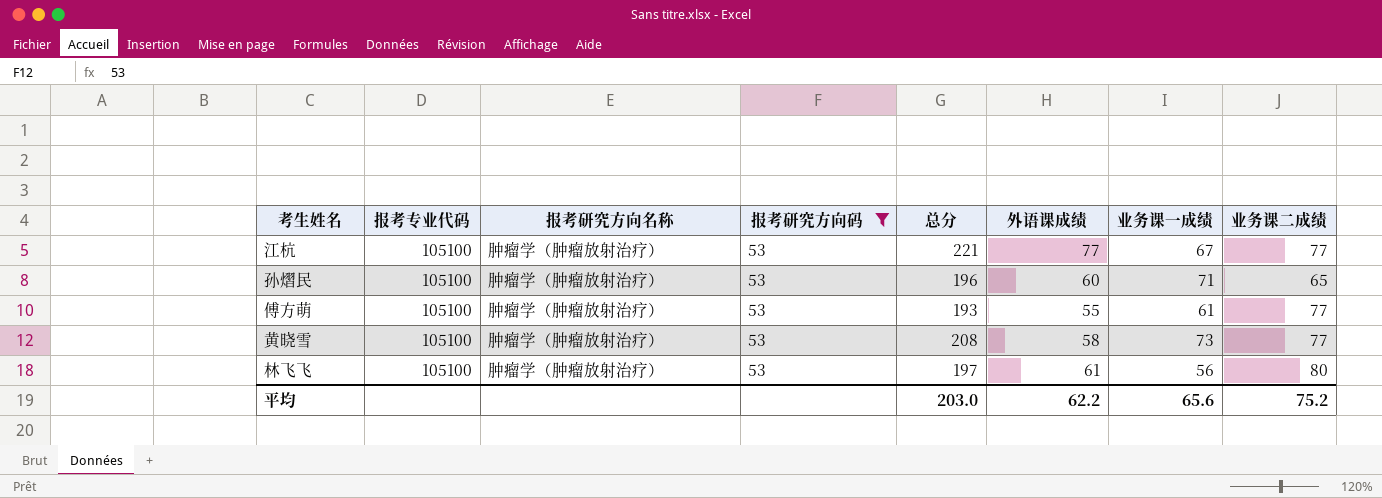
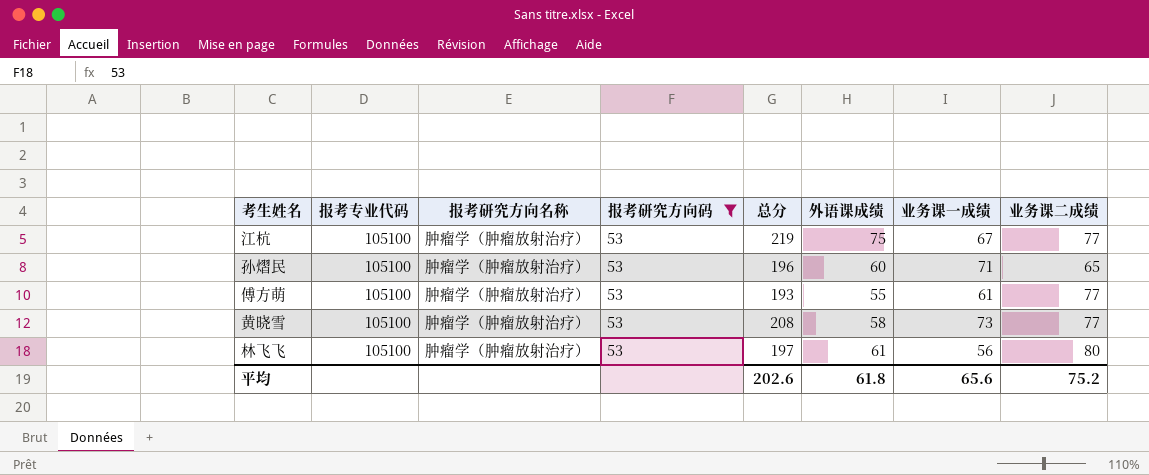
江杭 | 总分: 221 -> 219
江杭 | 外语课成绩: 77 -> 75
平均 | 总分: 203.0 -> 202.6
平均 | 外语课成绩: 62.2 -> 61.8

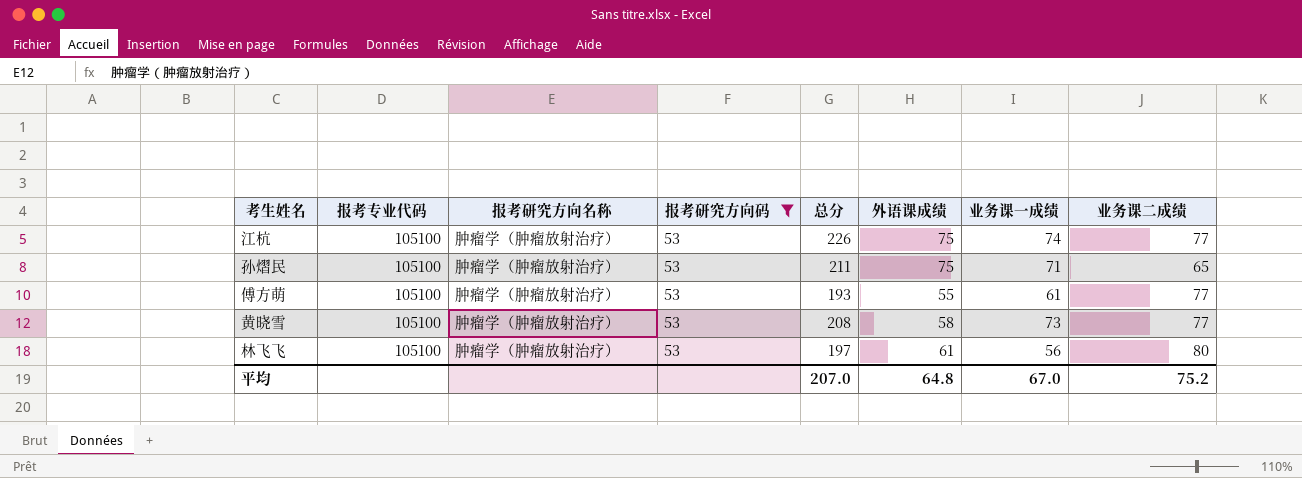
江杭 | 总分: 219 -> 226
江杭 | 业务课一成绩: 67 -> 74
孙熠民 | 总分: 196 -> 211
孙熠民 | 外语课成绩: 60 -> 75
平均 | 总分: 202.6 -> 207.0
平均 | 外语课成绩: 61.8 -> 64.8
平均 | 业务课一成绩: 65.6 -> 67.0

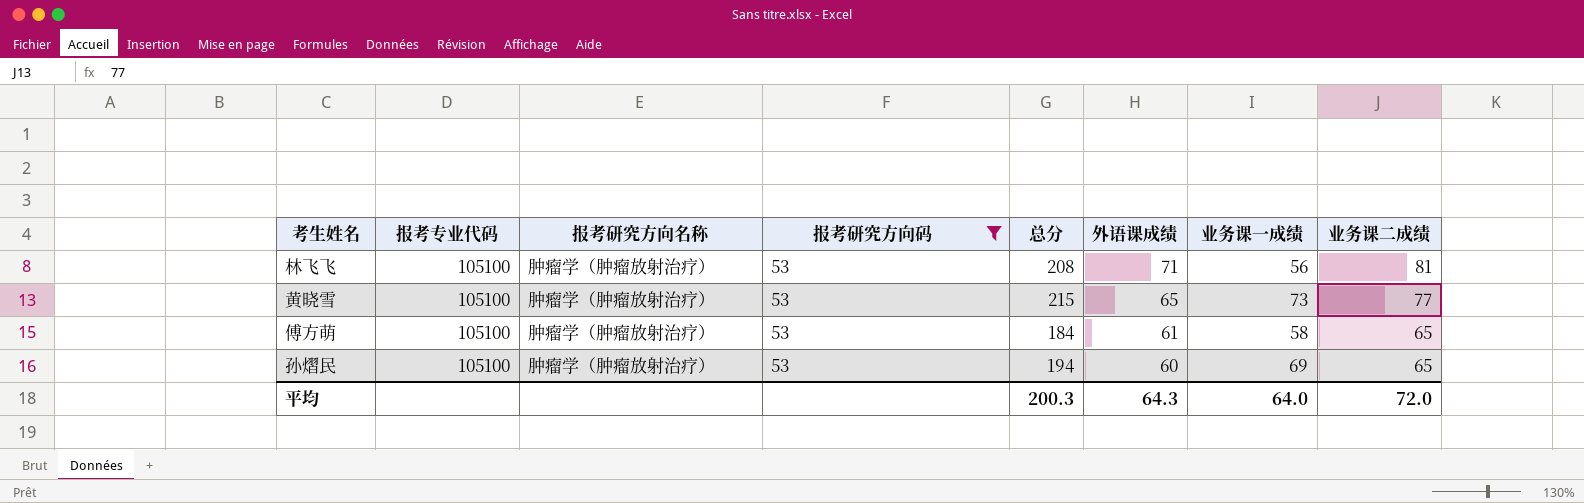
row order: none -> 外语课成绩 descending
row 江杭: 105100 | 肿瘤学（肿瘤放射治疗） | 53 | 226 | 75 | 74 | 77 -> none
林飞飞 | 总分: 197 -> 208
林飞飞 | 外语课成绩: 61 -> 71
林飞飞 | 业务课二成绩: 80 -> 81
黄晓雪 | 总分: 208 -> 215
黄晓雪 | 外语课成绩: 58 -> 65
傅方萌 | 总分: 193 -> 184
傅方萌 | 外语课成绩: 55 -> 61
傅方萌 | 业务课一成绩: 61 -> 58
傅方萌 | 业务课二成绩: 77 -> 65
孙熠民 | 总分: 211 -> 194
孙熠民 | 外语课成绩: 75 -> 60
孙熠民 | 业务课一成绩: 71 -> 69
平均 | 总分: 207.0 -> 200.3
平均 | 外语课成绩: 64.8 -> 64.3
平均 | 业务课一成绩: 67.0 -> 64.0
平均 | 业务课二成绩: 75.2 -> 72.0

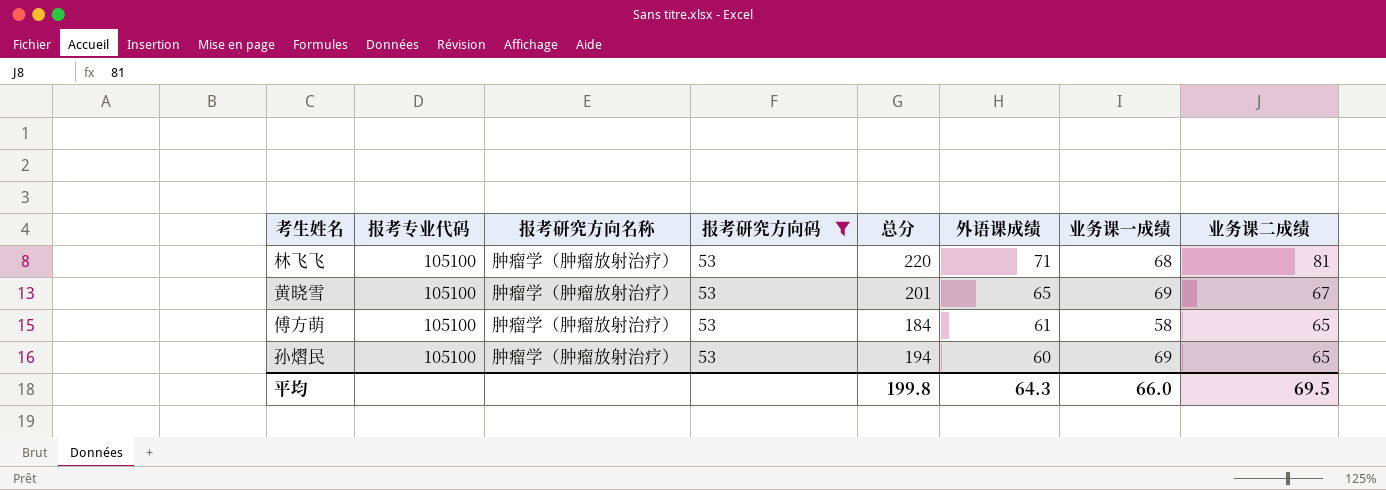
林飞飞 | 总分: 208 -> 220
林飞飞 | 业务课一成绩: 56 -> 68
黄晓雪 | 总分: 215 -> 201
黄晓雪 | 业务课一成绩: 73 -> 69
黄晓雪 | 业务课二成绩: 77 -> 67
平均 | 总分: 200.3 -> 199.8
平均 | 业务课一成绩: 64.0 -> 66.0
平均 | 业务课二成绩: 72.0 -> 69.5

